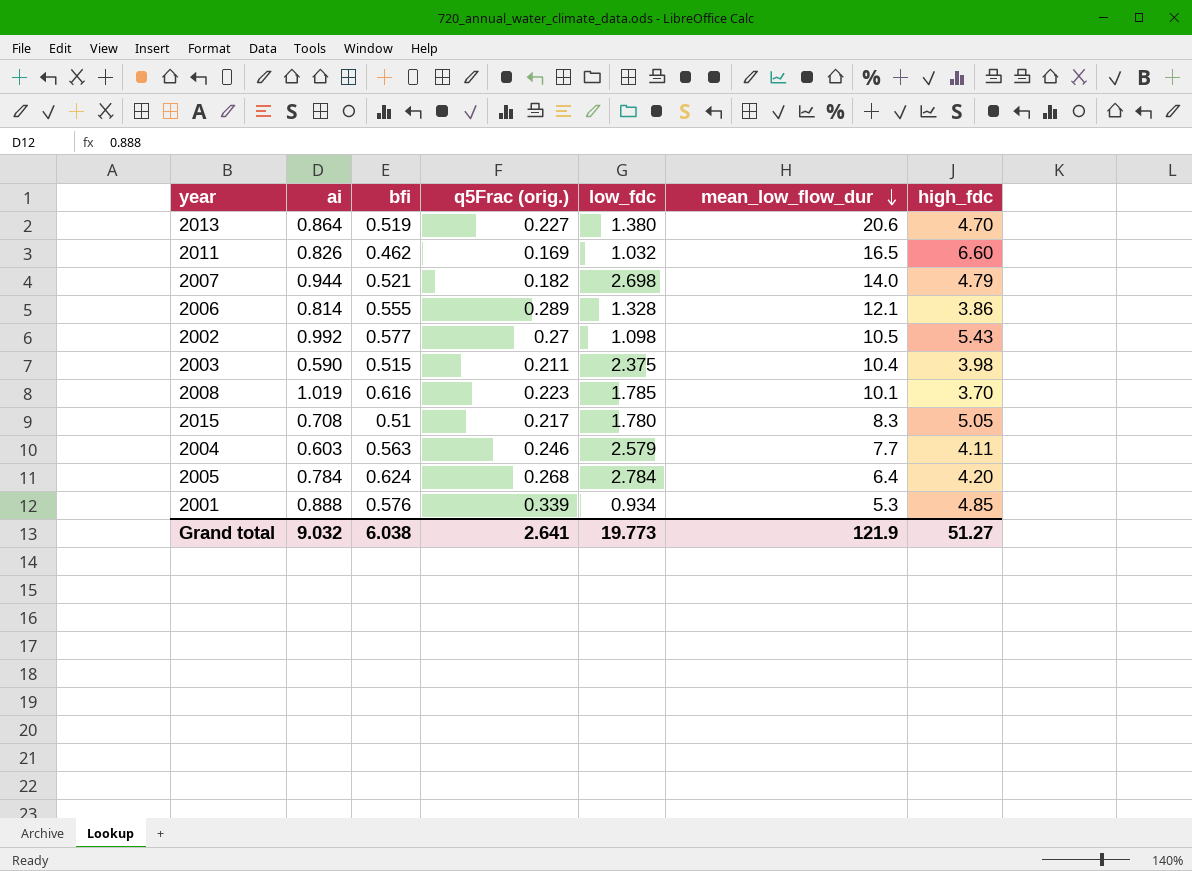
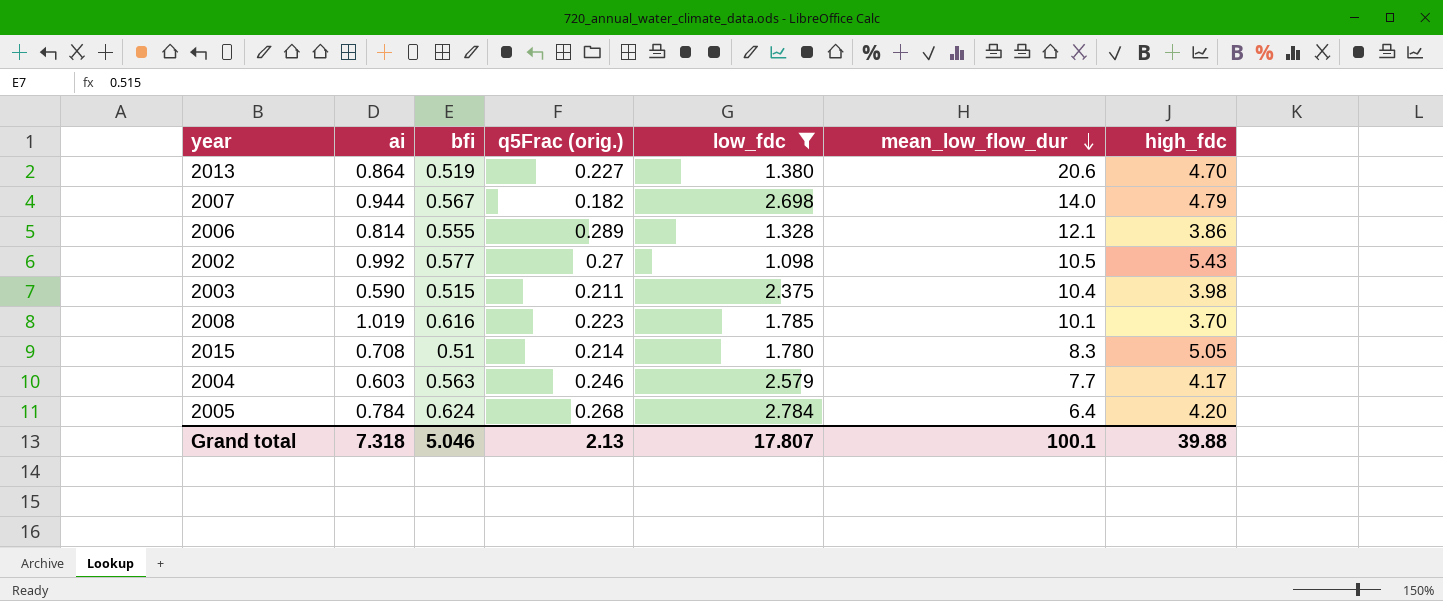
filter: none -> low_fdc >= 1.098
2007 | bfi: 0.521 -> 0.567
2015 | q5Frac (orig.): 0.217 -> 0.214
2004 | high_fdc: 4.11 -> 4.17
Grand total | ai: 9.032 -> 7.318
Grand total | bfi: 6.038 -> 5.046
Grand total | q5Frac (orig.): 2.641 -> 2.13
Grand total | low_fdc: 19.773 -> 17.807
Grand total | mean_low_flow_dur: 121.9 -> 100.1
Grand total | high_fdc: 51.27 -> 39.88

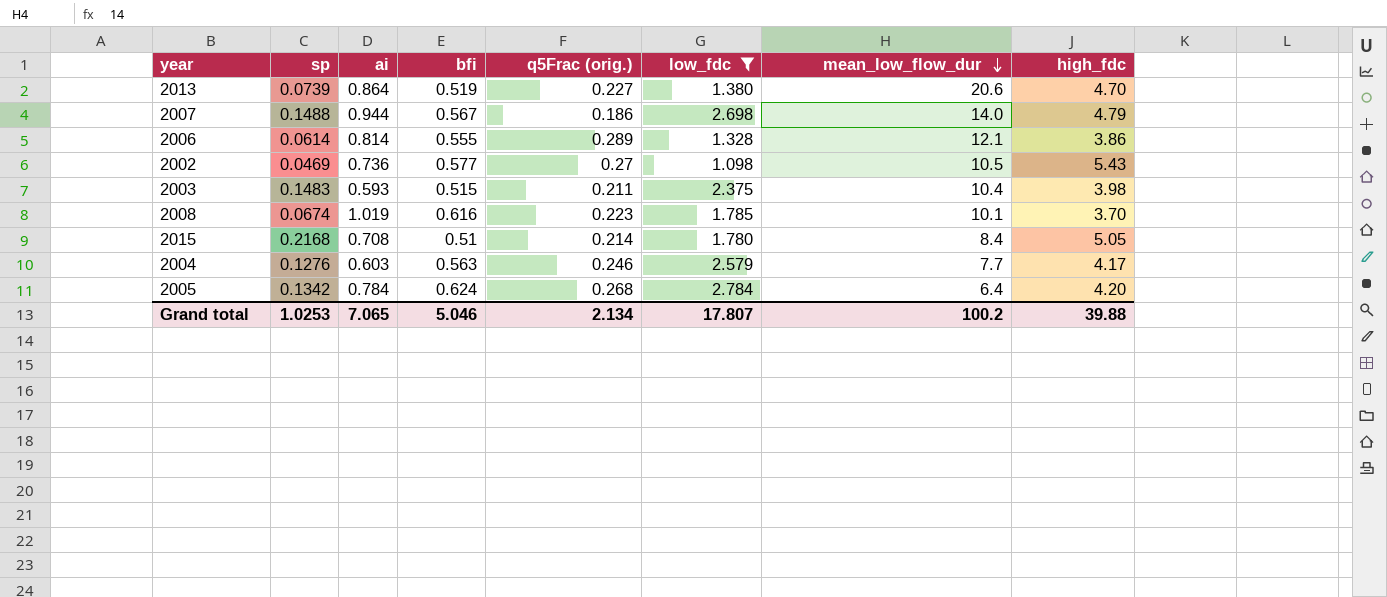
column sp | position: none -> 2
2007 | q5Frac (orig.): 0.182 -> 0.186
2002 | ai: 0.992 -> 0.736
2003 | ai: 0.590 -> 0.593
2015 | mean_low_flow_dur: 8.3 -> 8.4
Grand total | ai: 7.318 -> 7.065
Grand total | q5Frac (orig.): 2.13 -> 2.134
Grand total | mean_low_flow_dur: 100.1 -> 100.2

